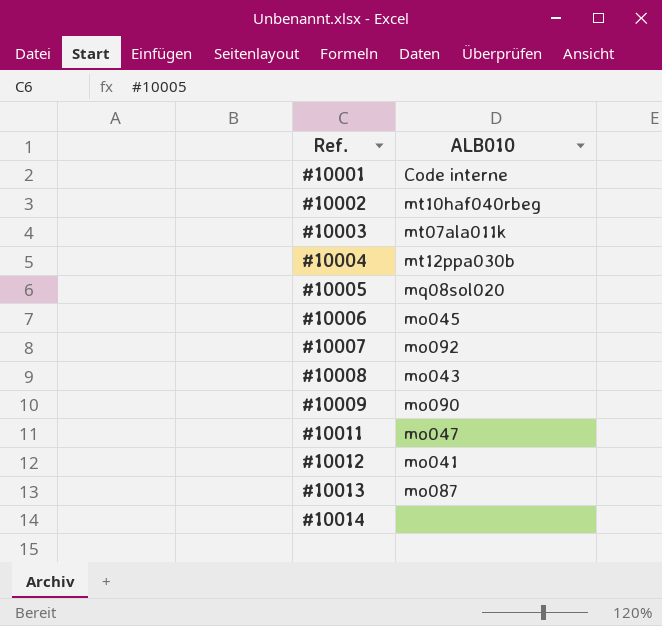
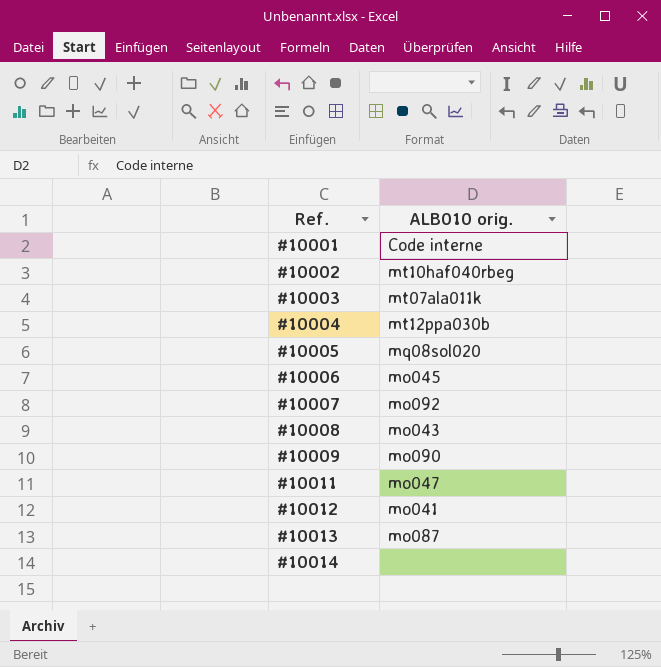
column name: ALB010 -> ALB010 orig.

